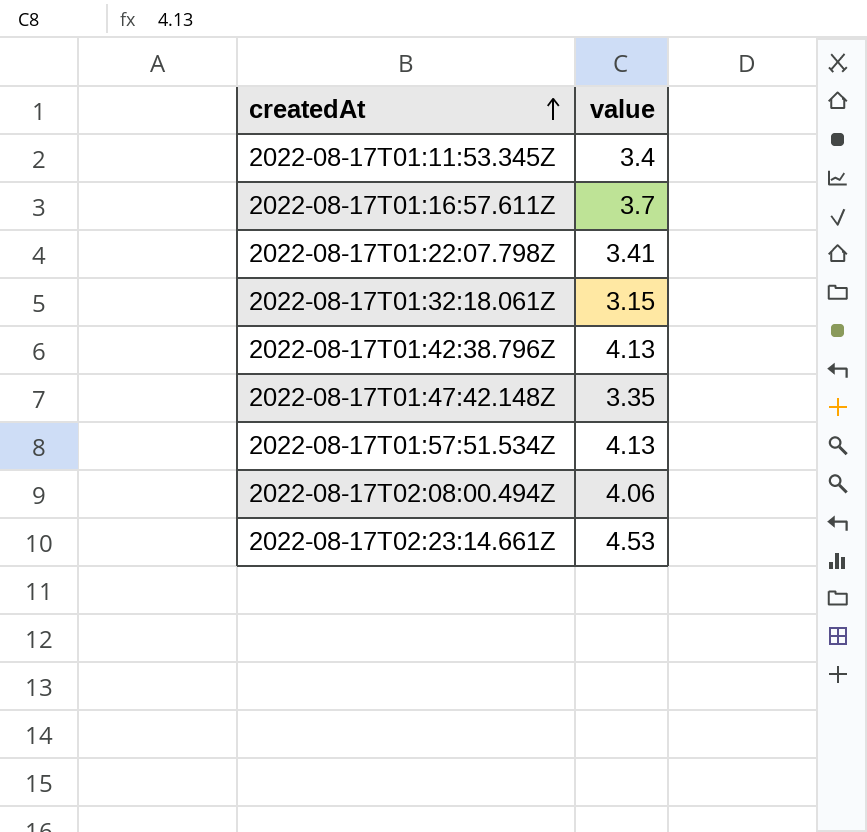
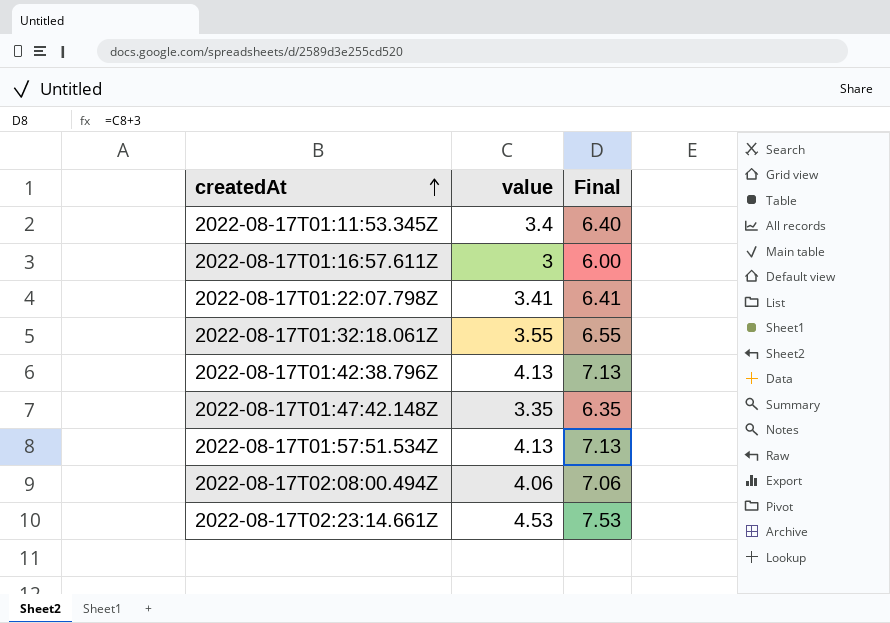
column Final | formula: none -> [value] + 3
2022-08-17T01:16:57.611Z | value: 3.7 -> 3
2022-08-17T01:32:18.061Z | value: 3.15 -> 3.55

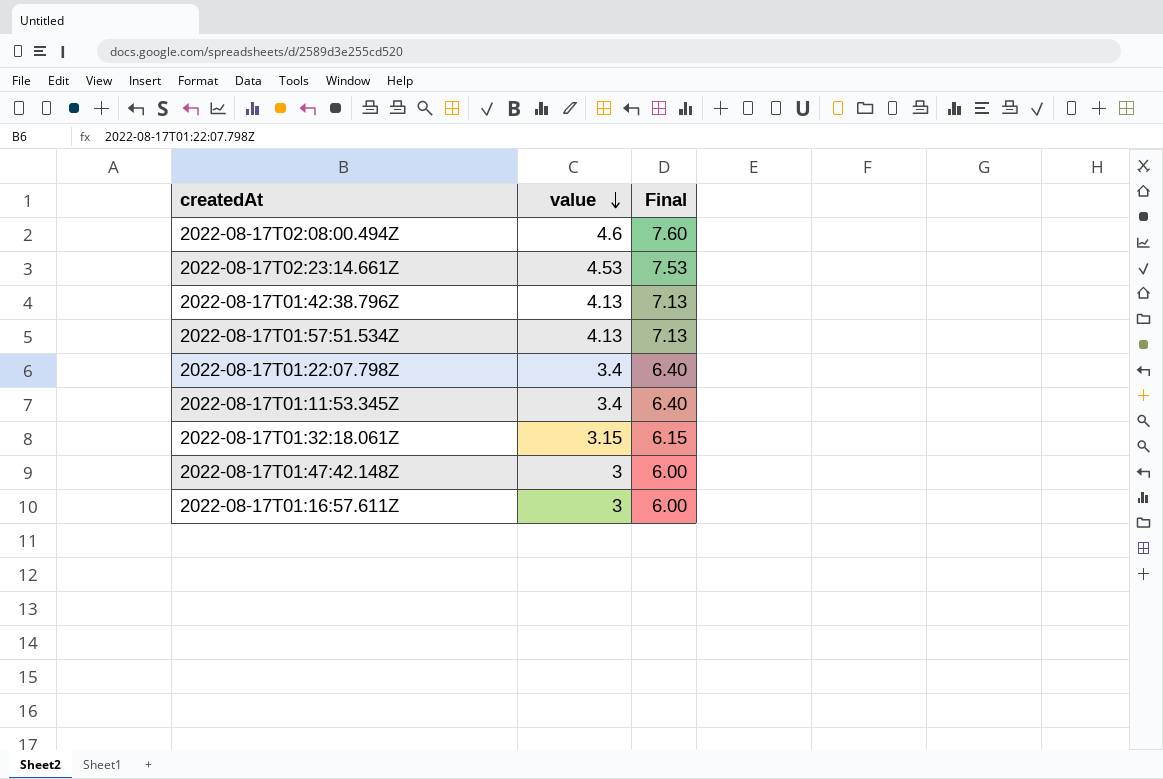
row order: createdAt ascending -> value descending
2022-08-17T02:08:00.494Z | value: 4.06 -> 4.6
2022-08-17T02:08:00.494Z | Final: 7.06 -> 7.60
2022-08-17T01:22:07.798Z | value: 3.41 -> 3.4
2022-08-17T01:22:07.798Z | Final: 6.41 -> 6.40
2022-08-17T01:32:18.061Z | value: 3.55 -> 3.15
2022-08-17T01:32:18.061Z | Final: 6.55 -> 6.15
2022-08-17T01:47:42.148Z | value: 3.35 -> 3
2022-08-17T01:47:42.148Z | Final: 6.35 -> 6.00

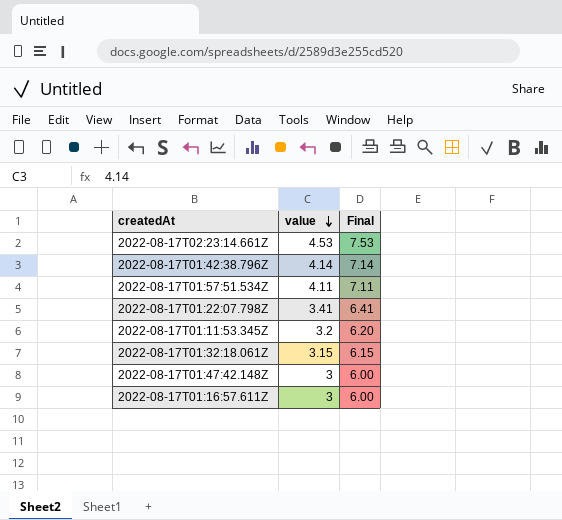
row 2022-08-17T02:08:00.494Z: 4.6 | 7.60 -> none
2022-08-17T01:42:38.796Z | value: 4.13 -> 4.14
2022-08-17T01:42:38.796Z | Final: 7.13 -> 7.14
2022-08-17T01:57:51.534Z | value: 4.13 -> 4.11
2022-08-17T01:57:51.534Z | Final: 7.13 -> 7.11
2022-08-17T01:22:07.798Z | value: 3.4 -> 3.41
2022-08-17T01:22:07.798Z | Final: 6.40 -> 6.41
2022-08-17T01:11:53.345Z | value: 3.4 -> 3.2
2022-08-17T01:11:53.345Z | Final: 6.40 -> 6.20

